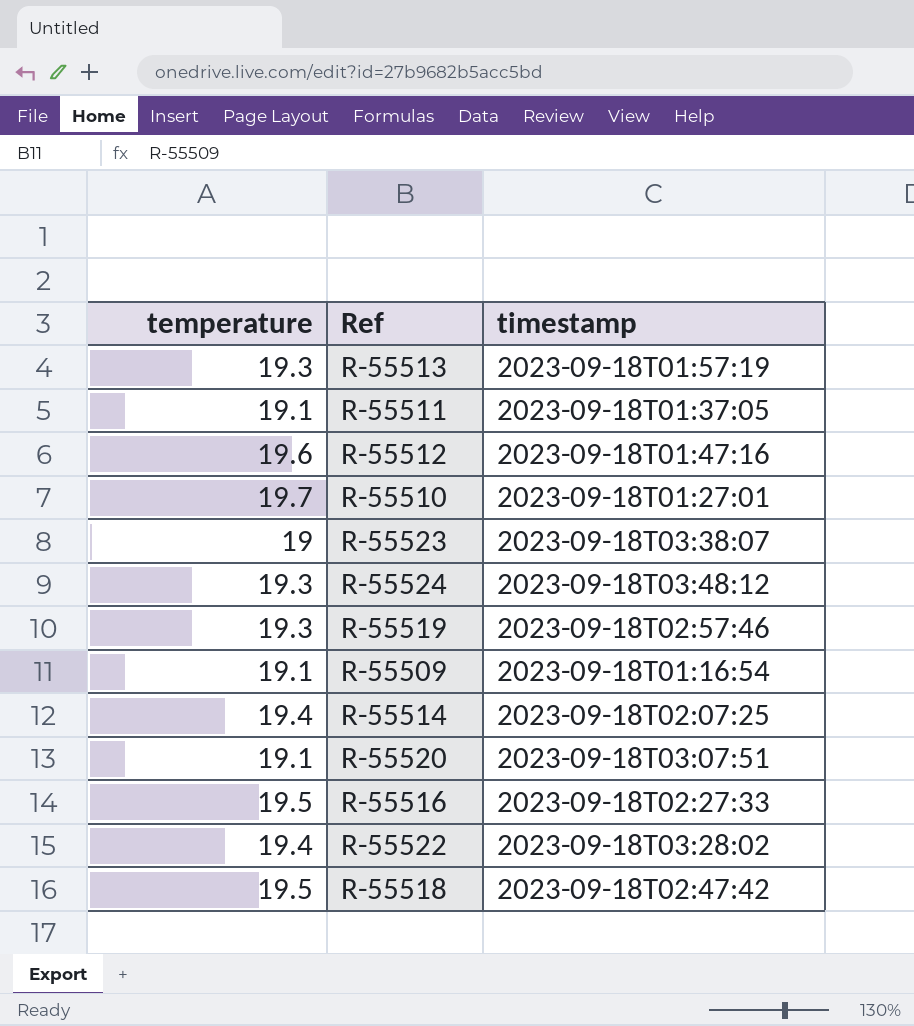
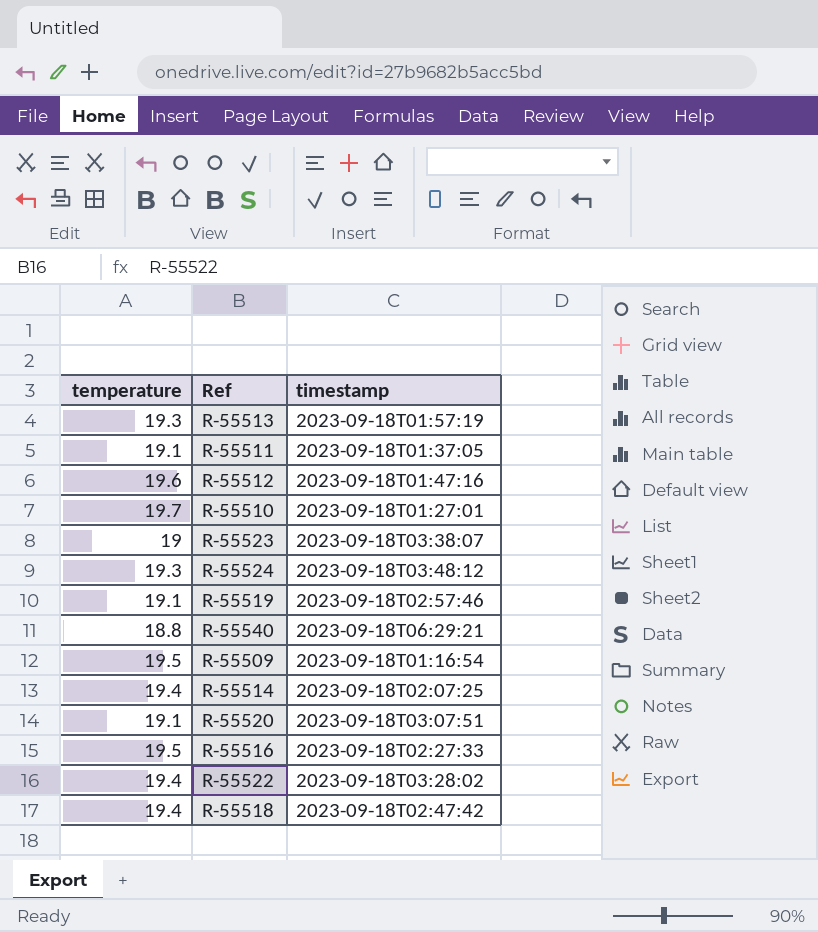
R-55519 | temperature: 19.3 -> 19.1
row R-55540: none -> 18.8 | 2023-09-18T06:29:21
R-55509 | temperature: 19.1 -> 19.5
R-55518 | temperature: 19.5 -> 19.4

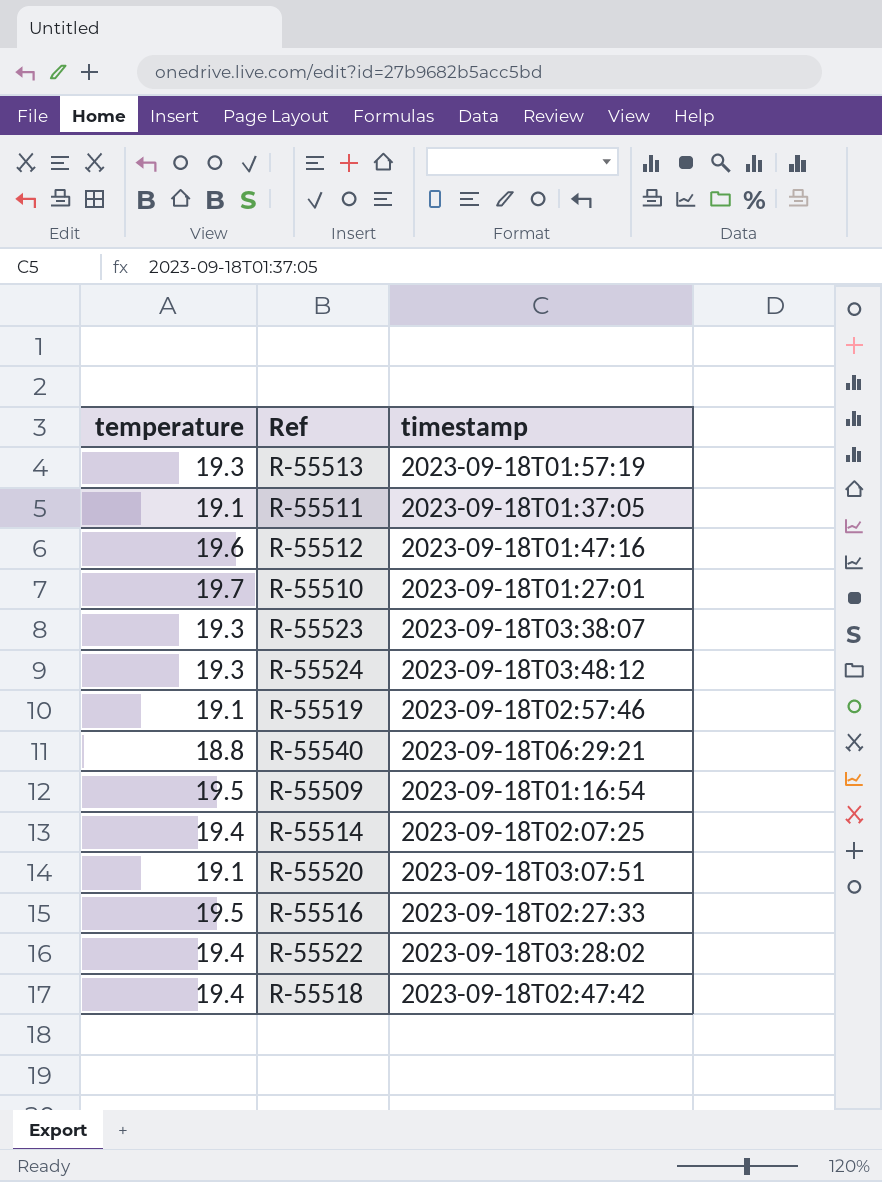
R-55523 | temperature: 19 -> 19.3

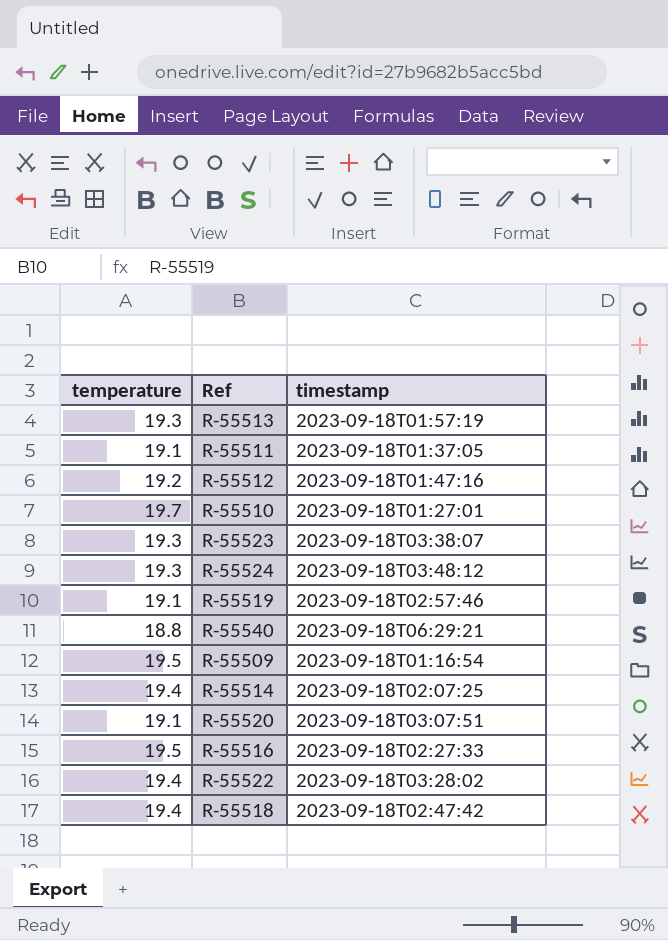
R-55512 | temperature: 19.6 -> 19.2

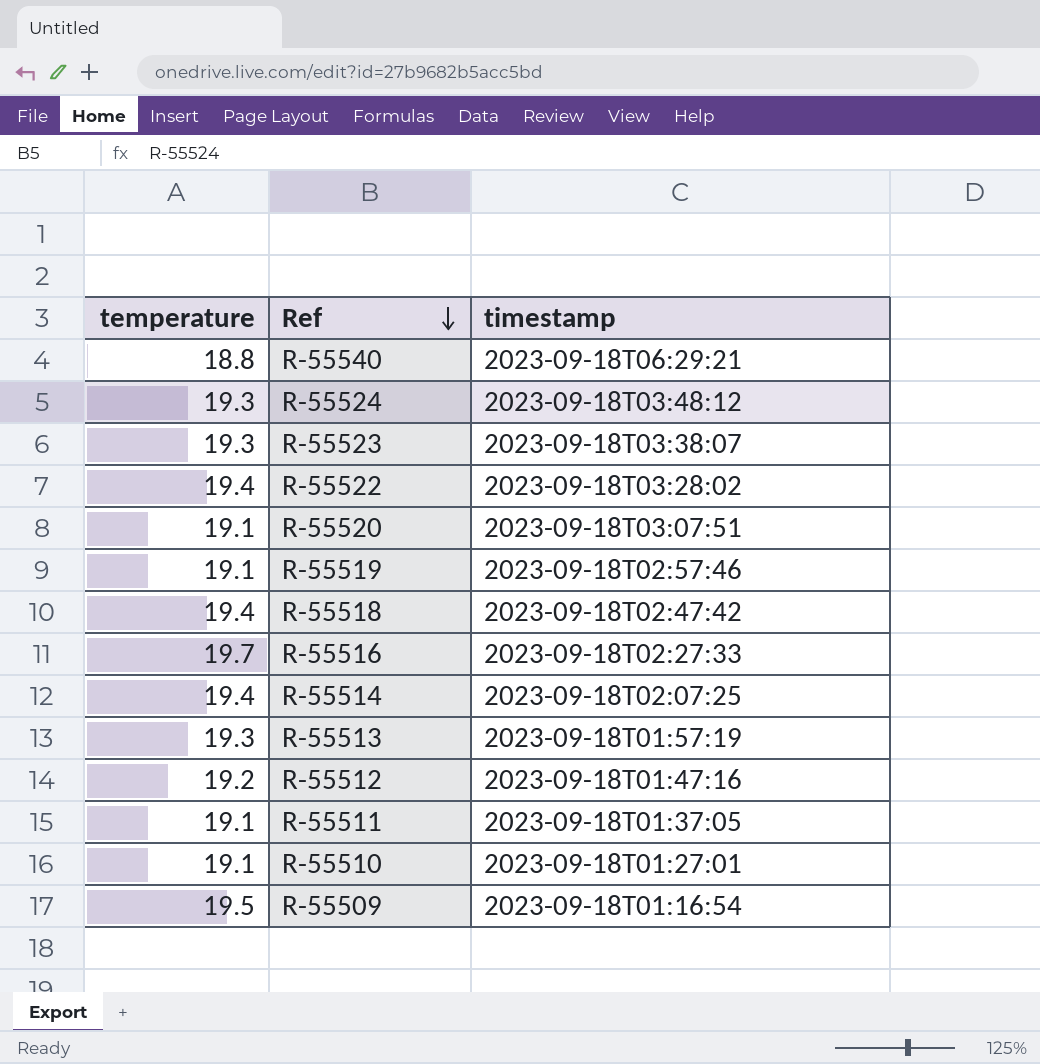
row order: none -> Ref descending
R-55516 | temperature: 19.5 -> 19.7
R-55510 | temperature: 19.7 -> 19.1

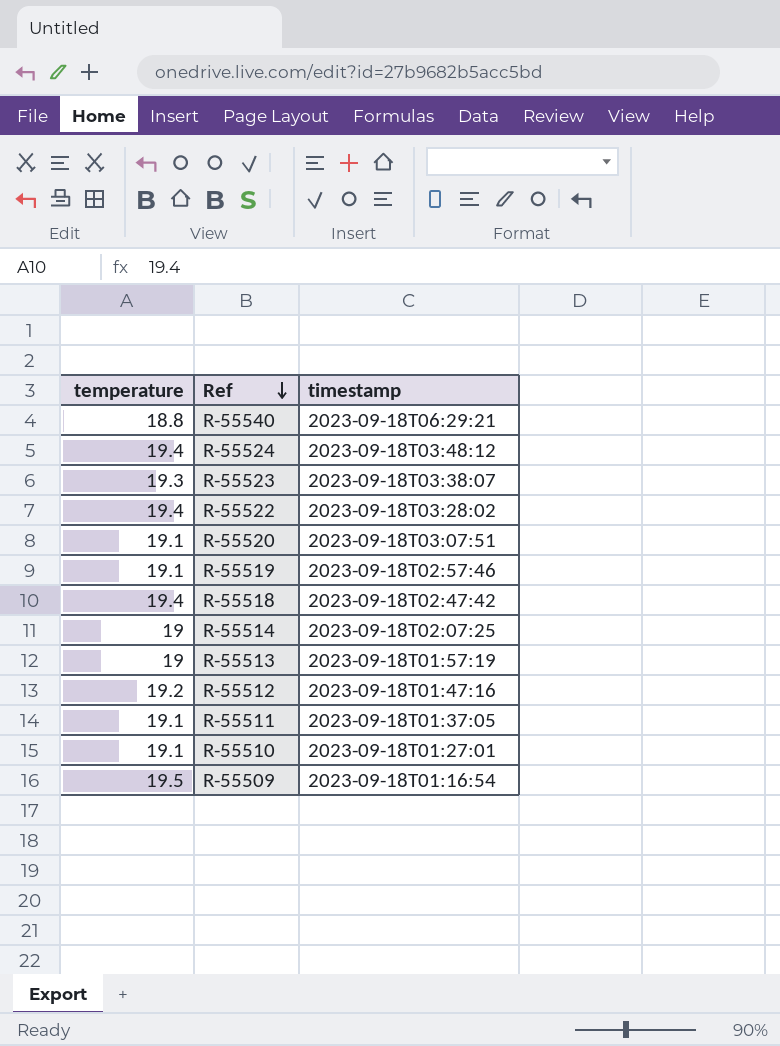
row R-55516: 19.7 | 2023-09-18T02:27:33 -> none
R-55524 | temperature: 19.3 -> 19.4
R-55514 | temperature: 19.4 -> 19
R-55513 | temperature: 19.3 -> 19

